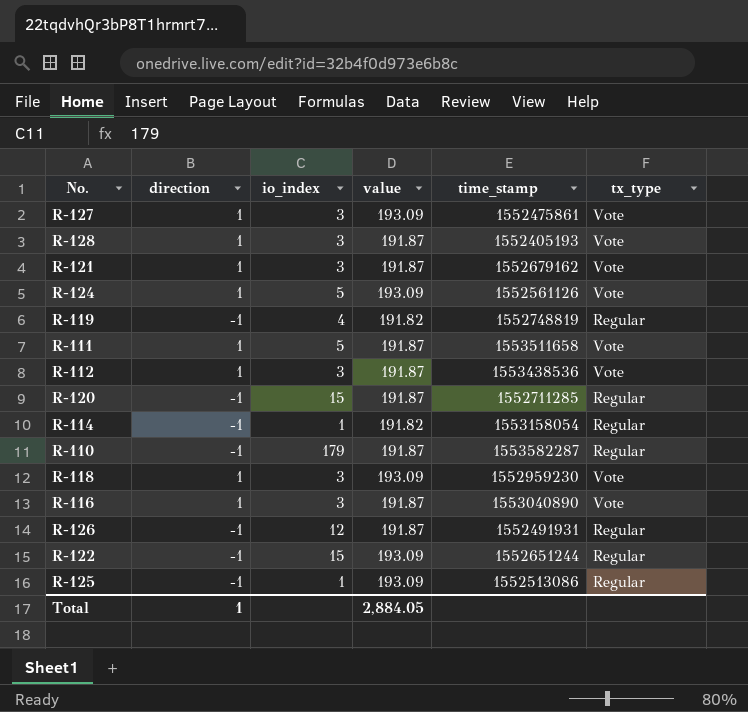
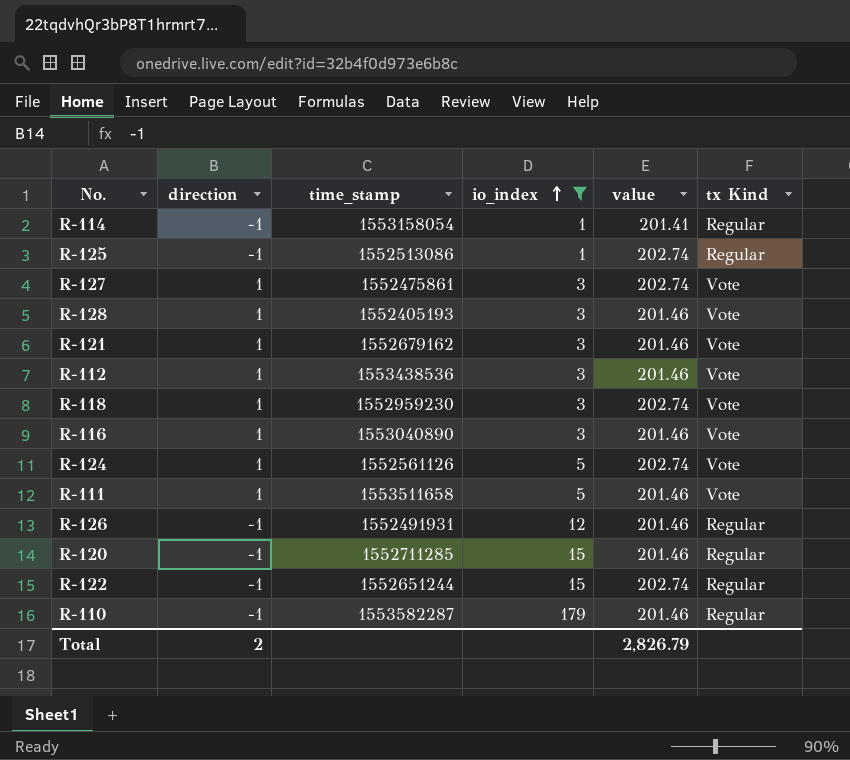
filter: none -> io_index != 4
row order: none -> io_index ascending
column time_stamp | position: 5 -> 3
column name: tx_type -> tx Kind
R-114 | value: 191.82 -> 201.41
R-125 | value: 193.09 -> 202.74
R-127 | value: 193.09 -> 202.74
R-128 | value: 191.87 -> 201.46
R-121 | value: 191.87 -> 201.46
R-112 | value: 191.87 -> 201.46
R-118 | value: 193.09 -> 202.74
R-116 | value: 191.87 -> 201.46
R-124 | value: 193.09 -> 202.74
R-111 | value: 191.87 -> 201.46
R-126 | value: 191.87 -> 201.46
R-120 | value: 191.87 -> 201.46
R-122 | value: 193.09 -> 202.74
R-110 | value: 191.87 -> 201.46
Total | direction: 1 -> 2
Total | value: 2,884.05 -> 2,826.79

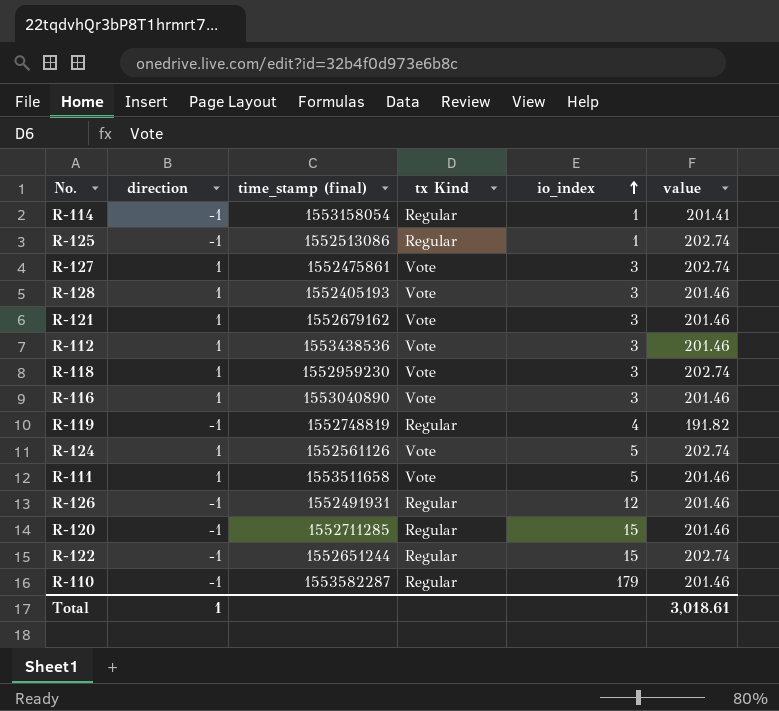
filter: io_index != 4 -> none
column name: time_stamp -> time_stamp (final)
column tx Kind | position: 6 -> 4
Total | direction: 2 -> 1
Total | value: 2,826.79 -> 3,018.61

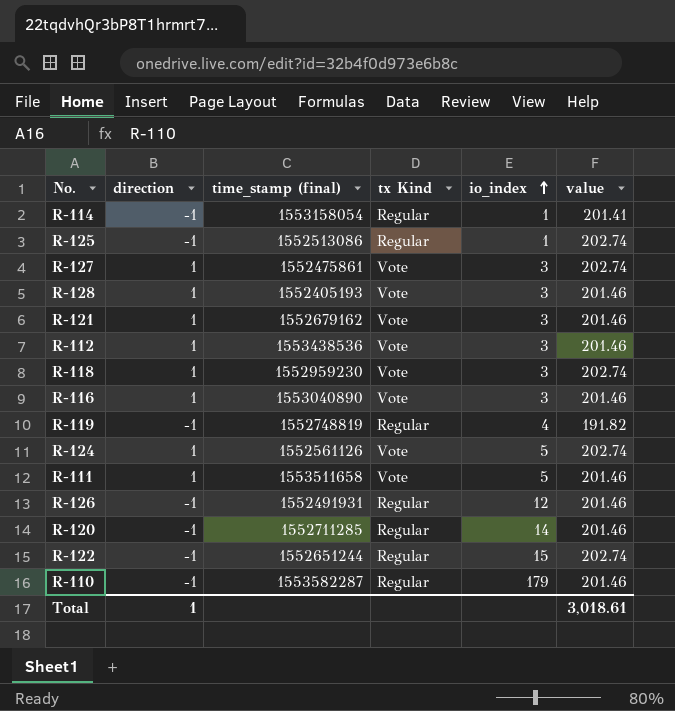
R-120 | io_index: 15 -> 14

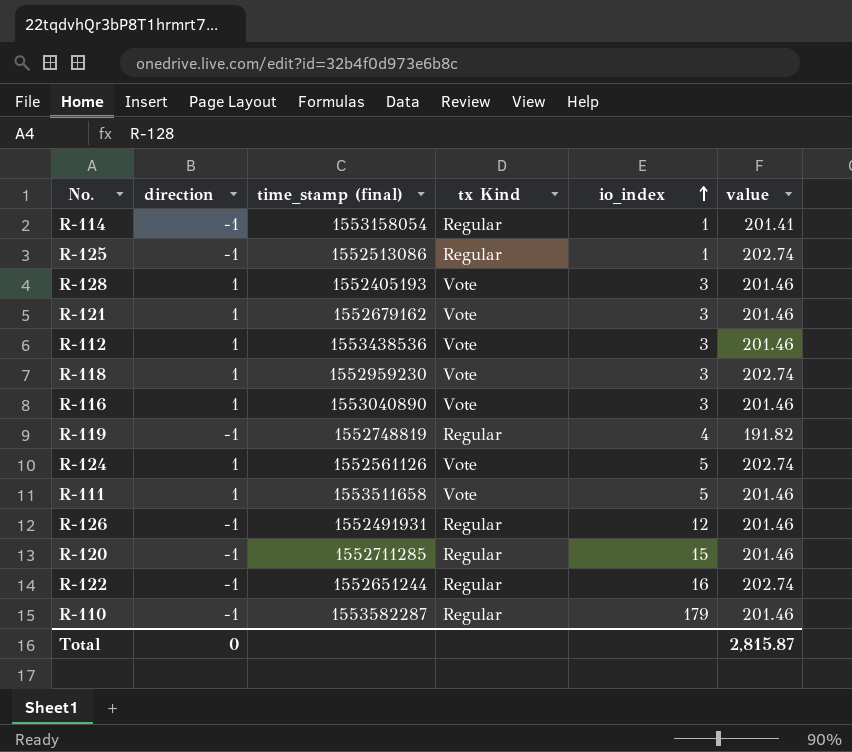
row R-127: 1 | 1552475861 | Vote | 3 | 202.74 -> none
R-120 | io_index: 14 -> 15
R-122 | io_index: 15 -> 16
Total | direction: 1 -> 0
Total | value: 3,018.61 -> 2,815.87

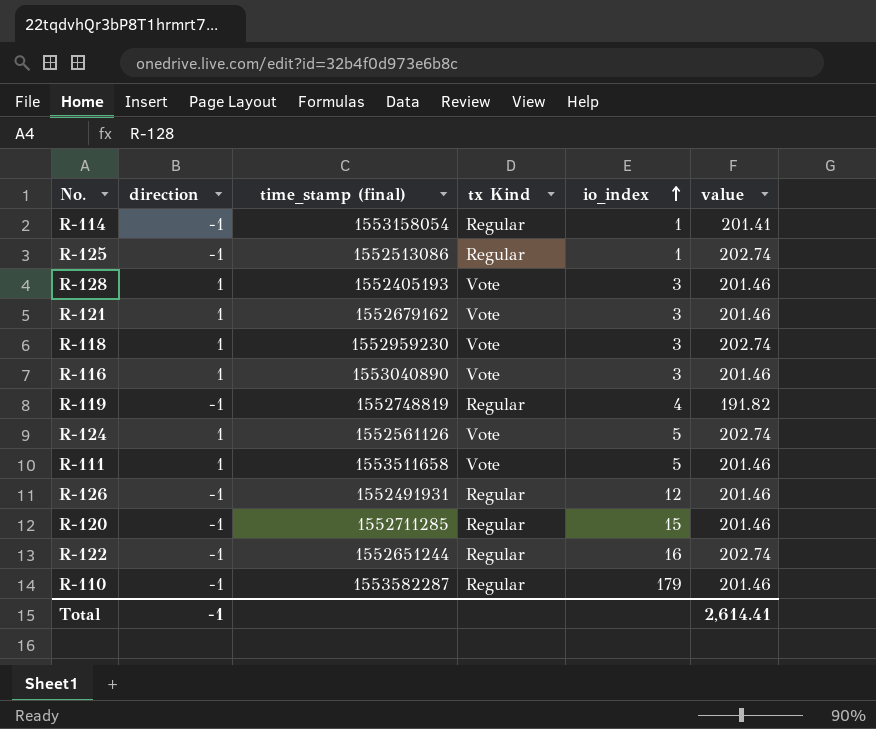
row R-112: 1 | 1553438536 | Vote | 3 | 201.46 -> none
Total | direction: 0 -> -1
Total | value: 2,815.87 -> 2,614.41

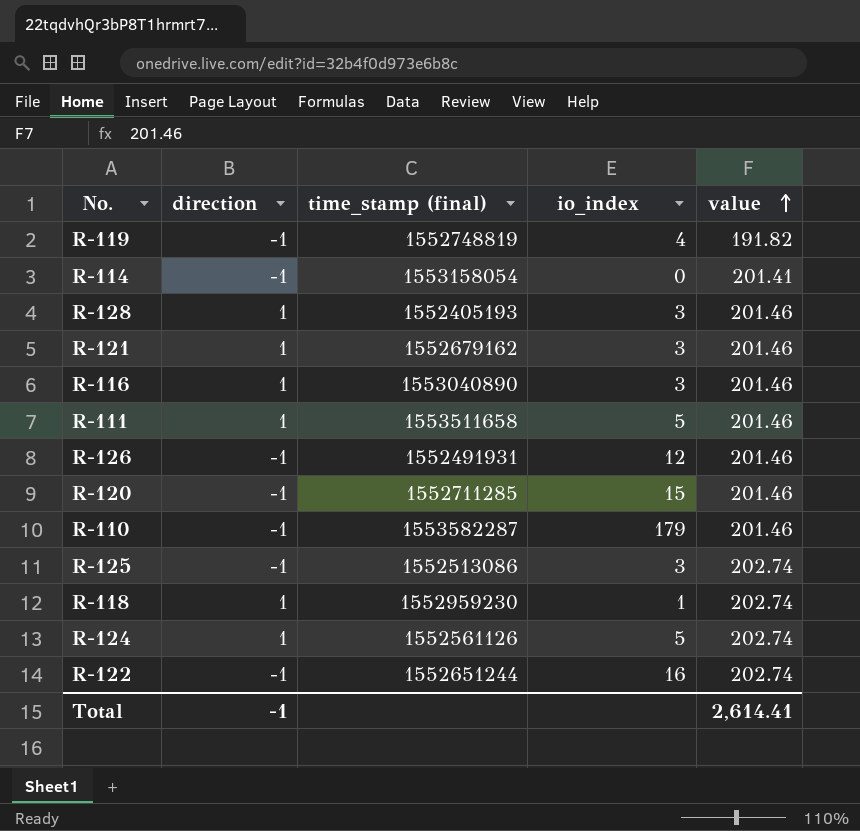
row order: io_index ascending -> value ascending
column tx Kind | position: 4 -> none
R-114 | io_index: 1 -> 0
R-125 | io_index: 1 -> 3
R-118 | io_index: 3 -> 1

